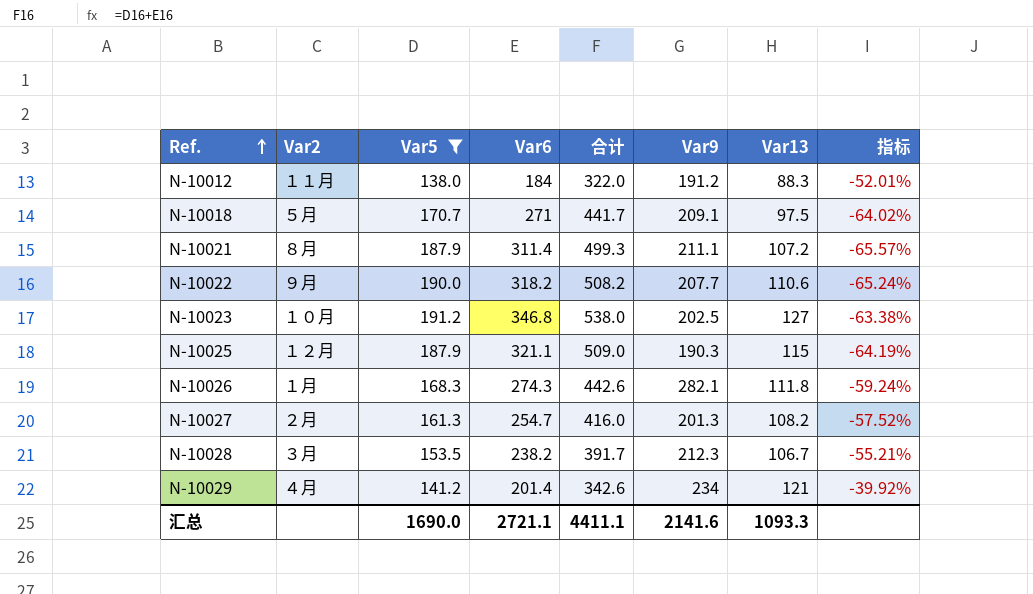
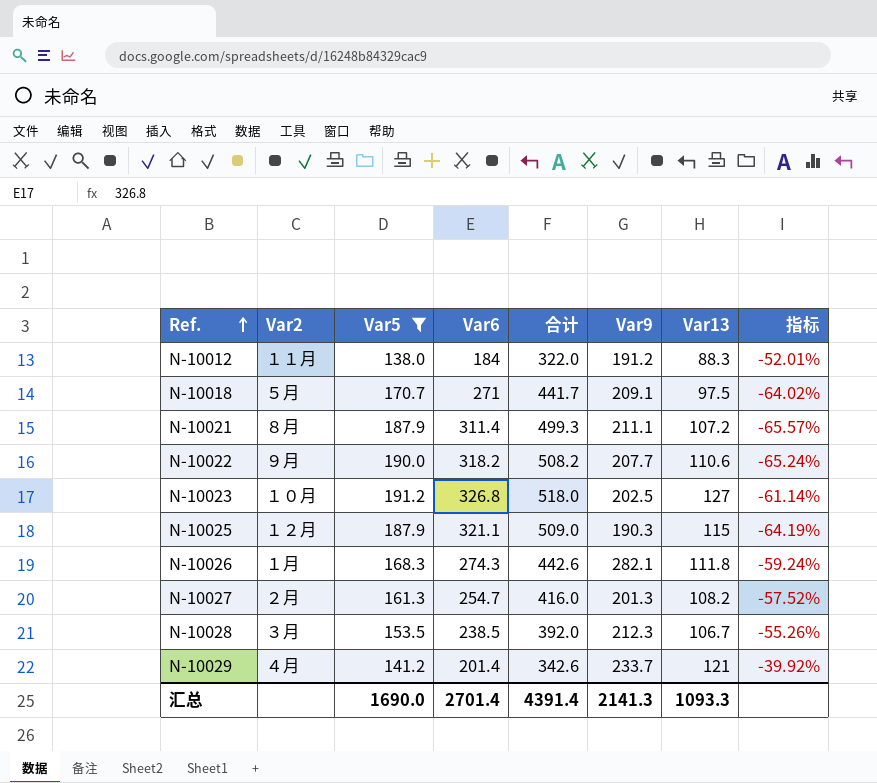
N-10023 | Var6: 346.8 -> 326.8
N-10023 | 合计: 538.0 -> 518.0
N-10023 | 指标: -63.38% -> -61.14%
N-10028 | Var6: 238.2 -> 238.5
N-10028 | 合计: 391.7 -> 392.0
N-10028 | 指标: -55.21% -> -55.26%
N-10029 | Var9: 234 -> 233.7
汇总 | Var6: 2721.1 -> 2701.4
汇总 | 合计: 4411.1 -> 4391.4
汇总 | Var9: 2141.6 -> 2141.3

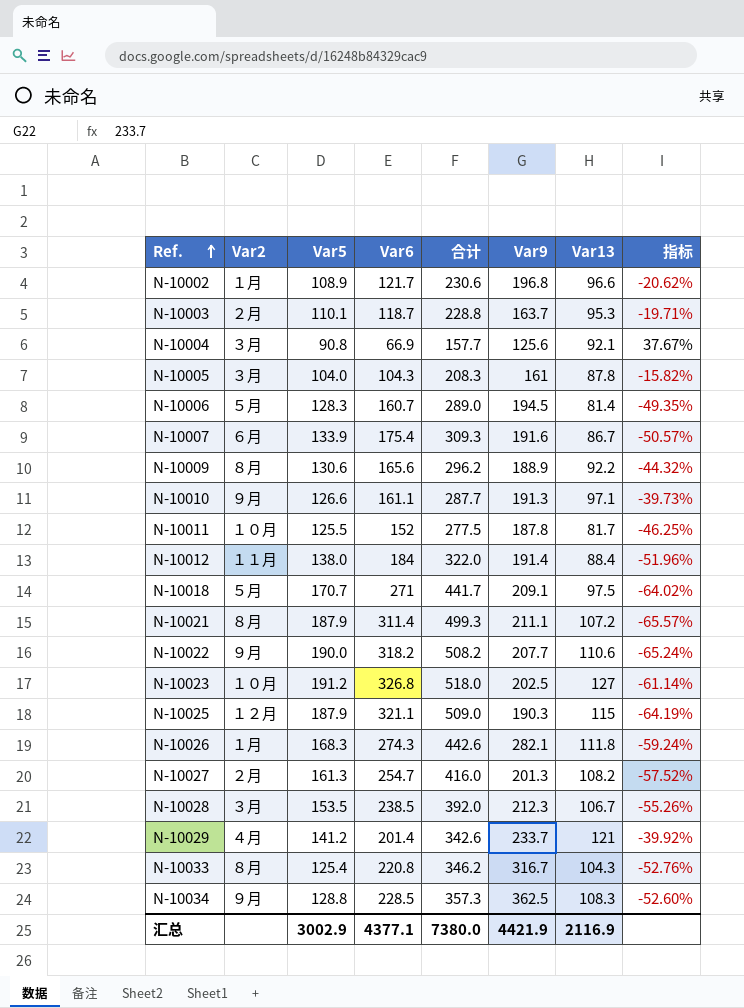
filter: Var5 >= 138.0 -> none
N-10012 | Var9: 191.2 -> 191.4
N-10012 | Var13: 88.3 -> 88.4
N-10012 | 指标: -52.01% -> -51.96%
汇总 | Var5: 1690.0 -> 3002.9
汇总 | Var6: 2701.4 -> 4377.1
汇总 | 合计: 4391.4 -> 7380.0
汇总 | Var9: 2141.3 -> 4421.9
汇总 | Var13: 1093.3 -> 2116.9

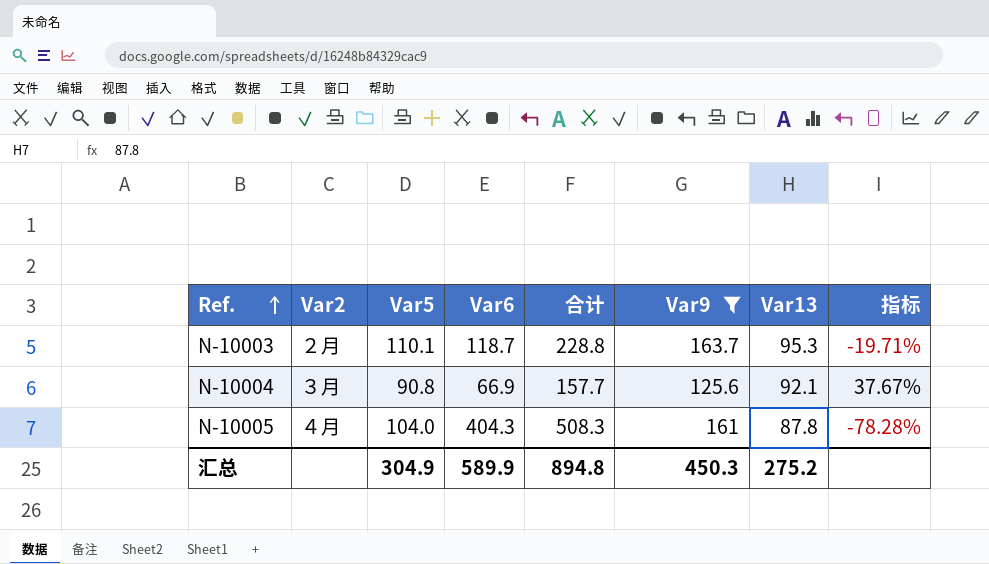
filter: none -> Var9 <= 163.7
N-10005 | Var2: ３月 -> ４月
N-10005 | Var6: 104.3 -> 404.3
N-10005 | 合计: 208.3 -> 508.3
N-10005 | 指标: -15.82% -> -78.28%
汇总 | Var5: 3002.9 -> 304.9
汇总 | Var6: 4377.1 -> 589.9
汇总 | 合计: 7380.0 -> 894.8
汇总 | Var9: 4421.9 -> 450.3
汇总 | Var13: 2116.9 -> 275.2

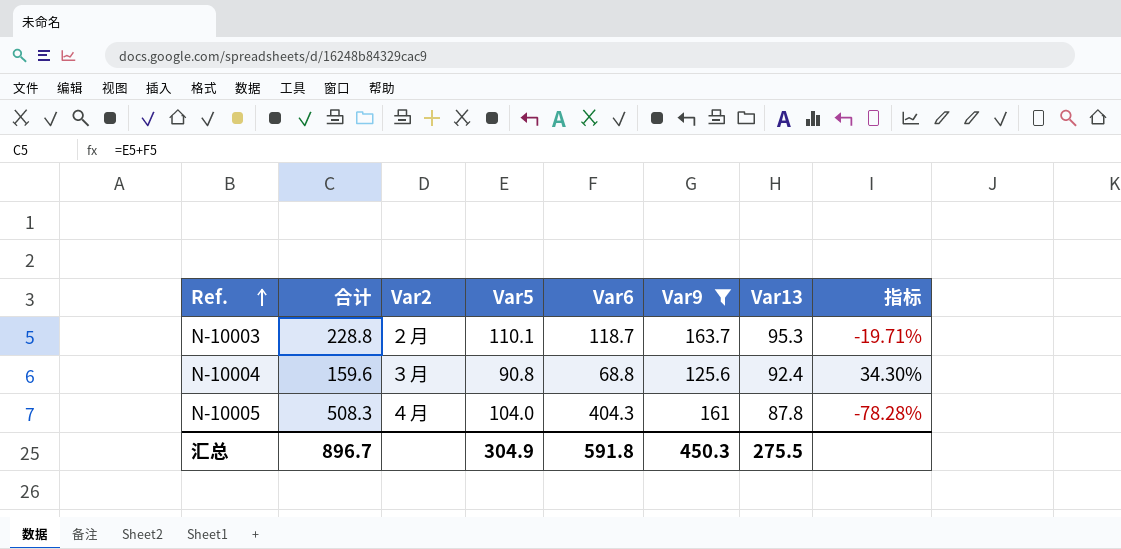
column 合计 | position: 5 -> 2
N-10004 | 合计: 157.7 -> 159.6
N-10004 | Var6: 66.9 -> 68.8
N-10004 | Var13: 92.1 -> 92.4
N-10004 | 指标: 37.67% -> 34.30%
汇总 | 合计: 894.8 -> 896.7
汇总 | Var6: 589.9 -> 591.8
汇总 | Var13: 275.2 -> 275.5

